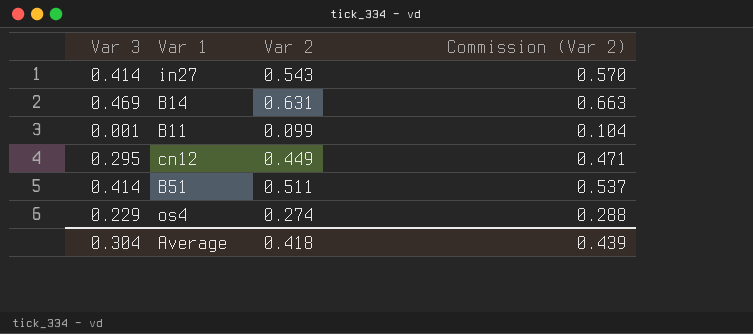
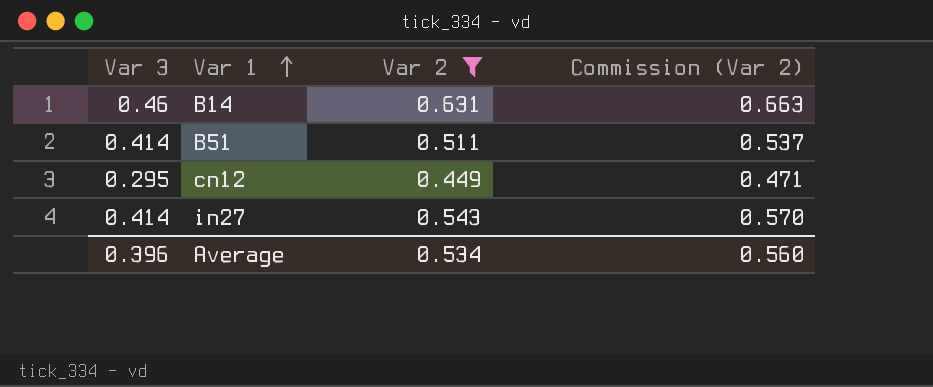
filter: none -> Var 2 >= 0.449
row order: none -> Var 1 ascending
B14 | Var 3: 0.469 -> 0.46
Average | Var 3: 0.304 -> 0.396
Average | Var 2: 0.418 -> 0.534
Average | Commission (Var 2): 0.439 -> 0.560

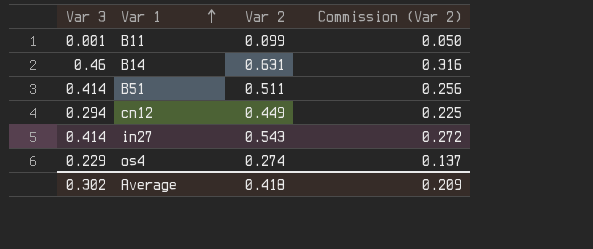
filter: Var 2 >= 0.449 -> none
column Commission (Var 2) | formula: [Var 2] * 1.05 -> [Var 2] * 0.5
cn12 | Var 3: 0.295 -> 0.294
Average | Var 3: 0.396 -> 0.302
Average | Var 2: 0.534 -> 0.418
Average | Commission (Var 2): 0.560 -> 0.209

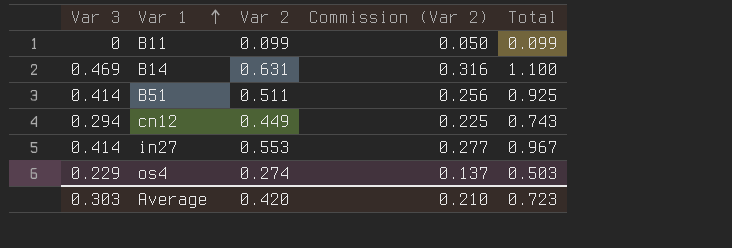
column Total | formula: none -> [Var 3] + [Var 2]
B11 | Var 3: 0.001 -> 0
B14 | Var 3: 0.46 -> 0.469
in27 | Var 2: 0.543 -> 0.553
in27 | Commission (Var 2): 0.272 -> 0.277
Average | Var 3: 0.302 -> 0.303
Average | Var 2: 0.418 -> 0.420
Average | Commission (Var 2): 0.209 -> 0.210

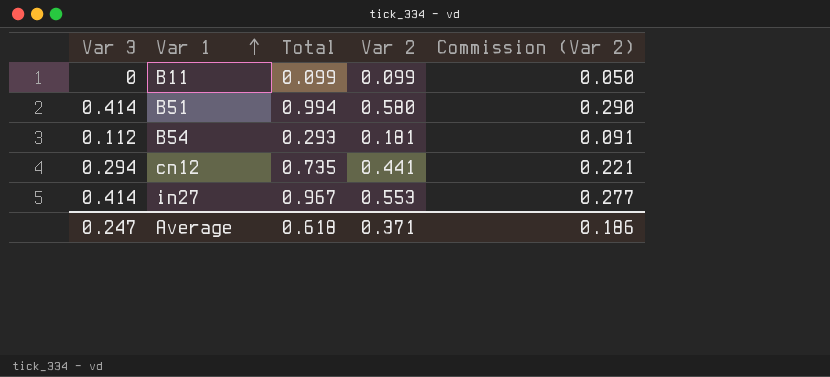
column Total | position: 5 -> 3
row B14: 0.469 | 0.631 | 0.316 | 1.100 -> none
row os4: 0.229 | 0.274 | 0.137 | 0.503 -> none
B51 | Total: 0.925 -> 0.994
B51 | Var 2: 0.511 -> 0.580
B51 | Commission (Var 2): 0.256 -> 0.290
row B54: none -> 0.112 | 0.293 | 0.181 | 0.091
cn12 | Total: 0.743 -> 0.735
cn12 | Var 2: 0.449 -> 0.441
cn12 | Commission (Var 2): 0.225 -> 0.221
Average | Var 3: 0.303 -> 0.247
Average | Total: 0.723 -> 0.618
Average | Var 2: 0.420 -> 0.371
Average | Commission (Var 2): 0.210 -> 0.186

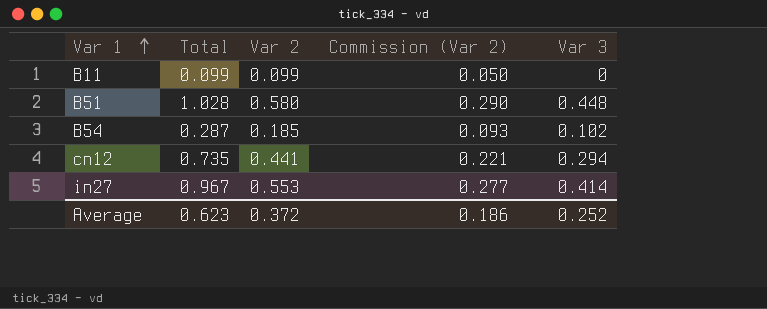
column Var 3 | position: 1 -> 5
B51 | Total: 0.994 -> 1.028
B51 | Var 3: 0.414 -> 0.448
B54 | Total: 0.293 -> 0.287
B54 | Var 2: 0.181 -> 0.185
B54 | Commission (Var 2): 0.091 -> 0.093
B54 | Var 3: 0.112 -> 0.102
Average | Total: 0.618 -> 0.623
Average | Var 2: 0.371 -> 0.372
Average | Var 3: 0.247 -> 0.252

